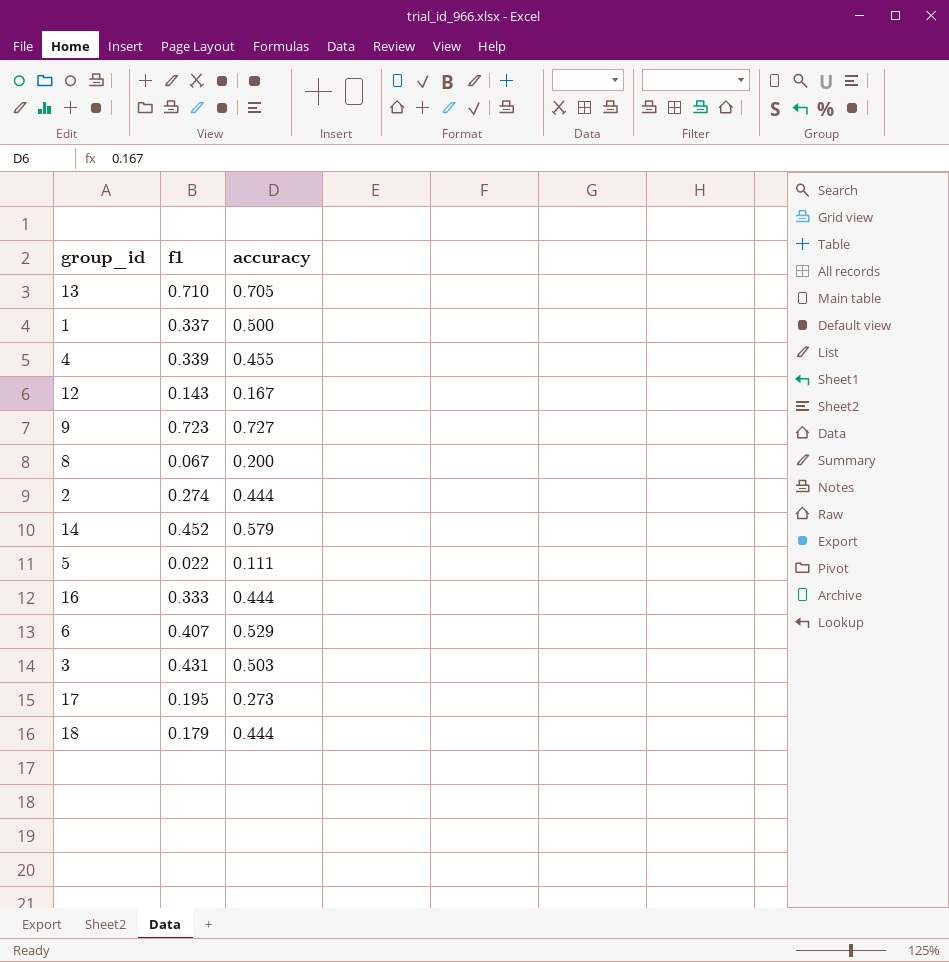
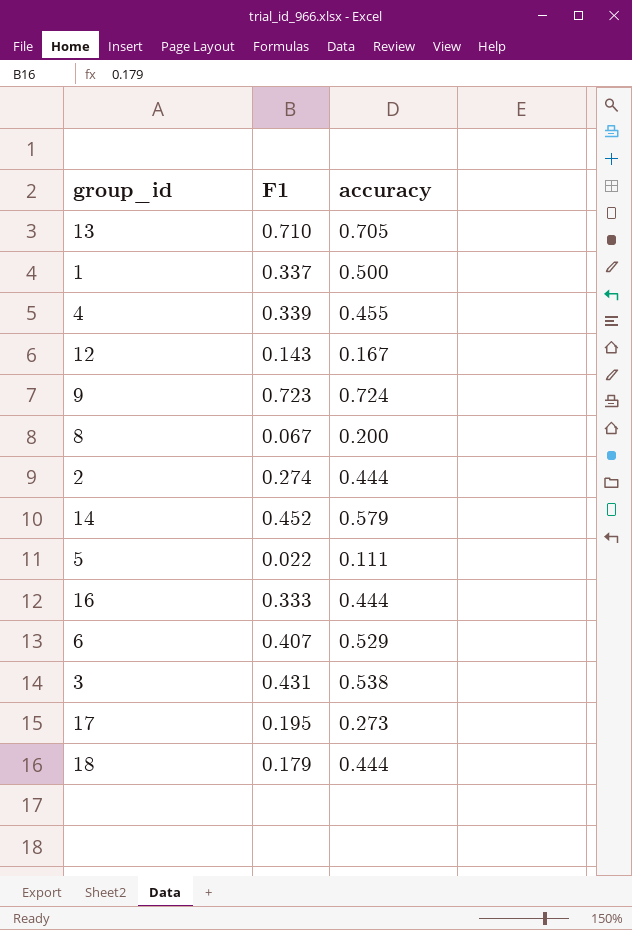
column name: f1 -> F1
9 | accuracy: 0.727 -> 0.724
3 | accuracy: 0.503 -> 0.538

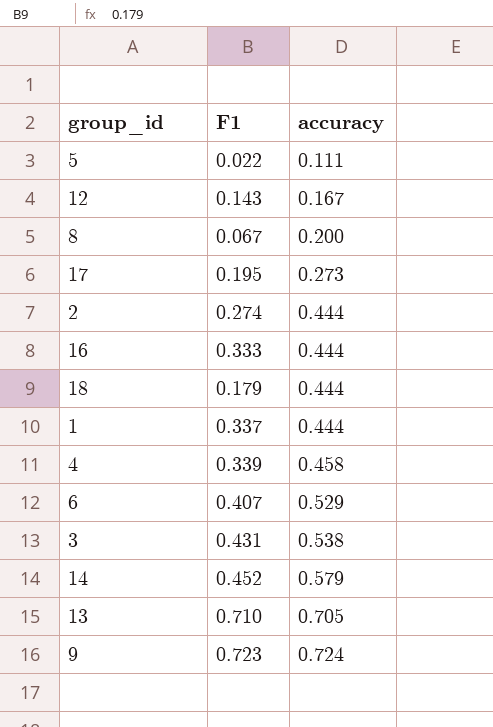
row order: none -> accuracy ascending
1 | accuracy: 0.500 -> 0.444
4 | accuracy: 0.455 -> 0.458

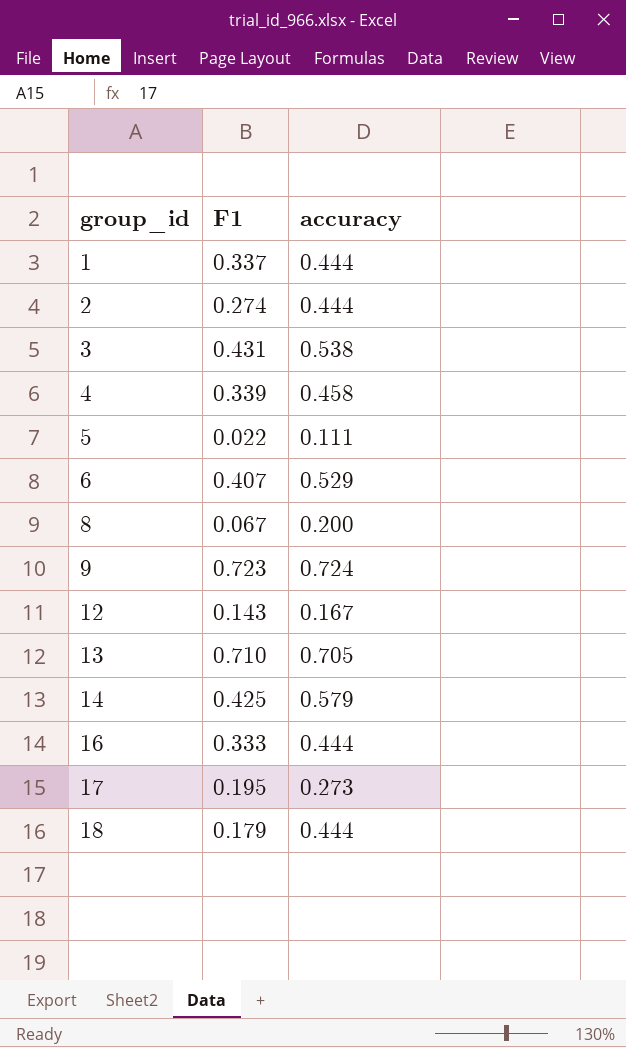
row order: accuracy ascending -> group_id ascending
14 | F1: 0.452 -> 0.425

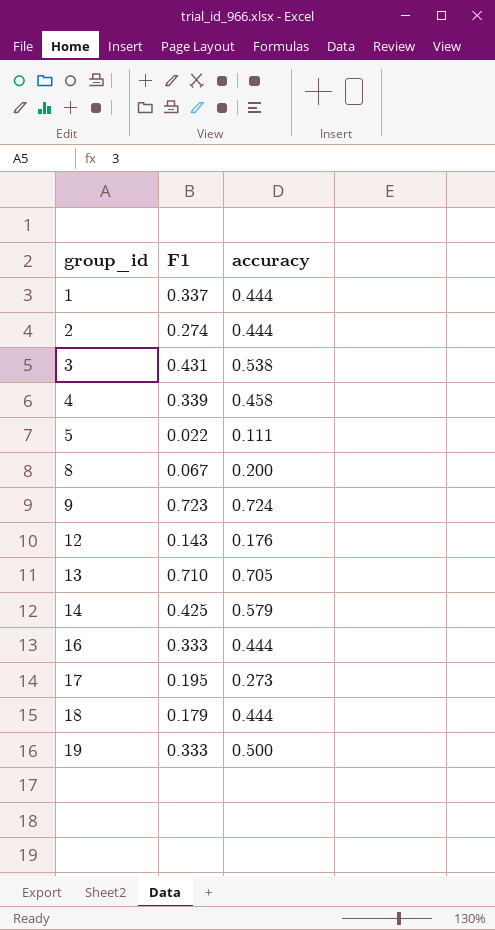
row 6: 0.407 | 0.529 -> none
12 | accuracy: 0.167 -> 0.176
row 19: none -> 0.333 | 0.500

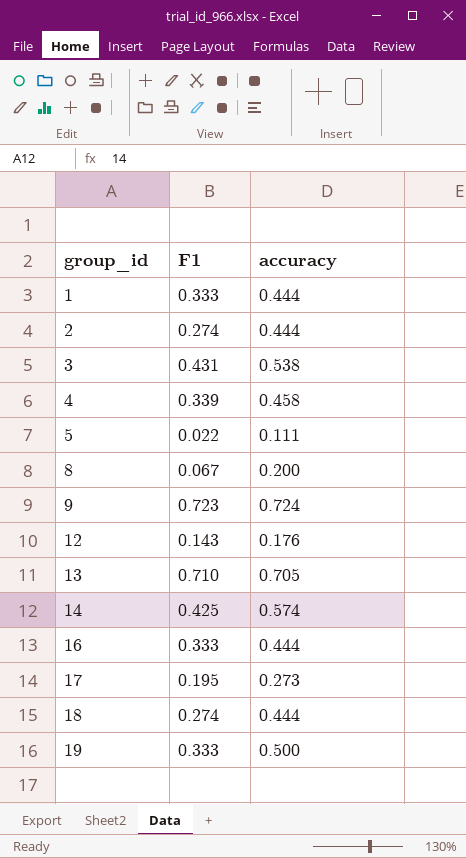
1 | F1: 0.337 -> 0.333
14 | accuracy: 0.579 -> 0.574
18 | F1: 0.179 -> 0.274

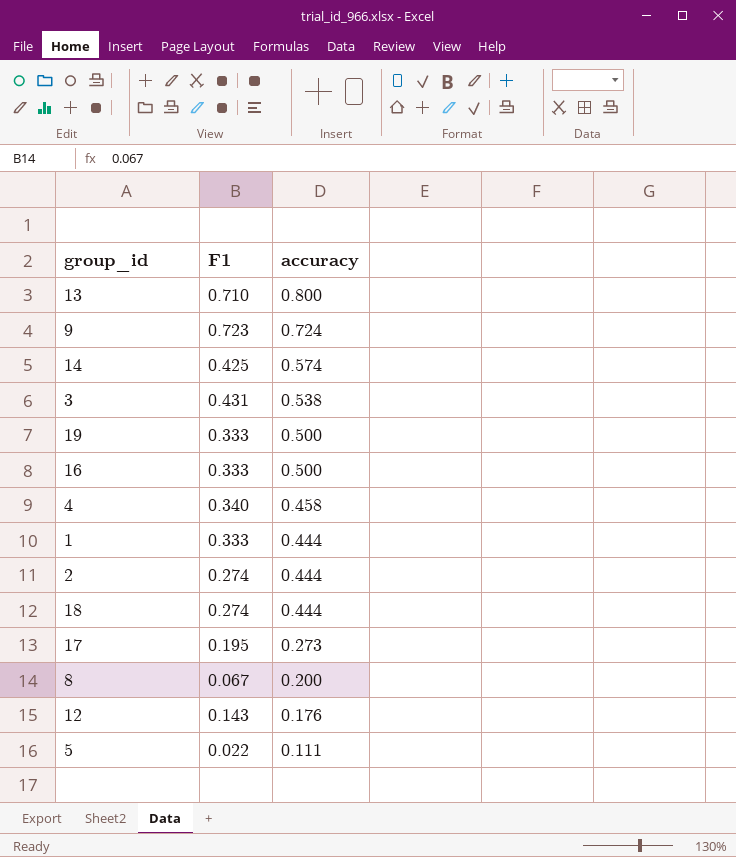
row order: group_id ascending -> accuracy descending
13 | accuracy: 0.705 -> 0.800
16 | accuracy: 0.444 -> 0.500
4 | F1: 0.339 -> 0.340

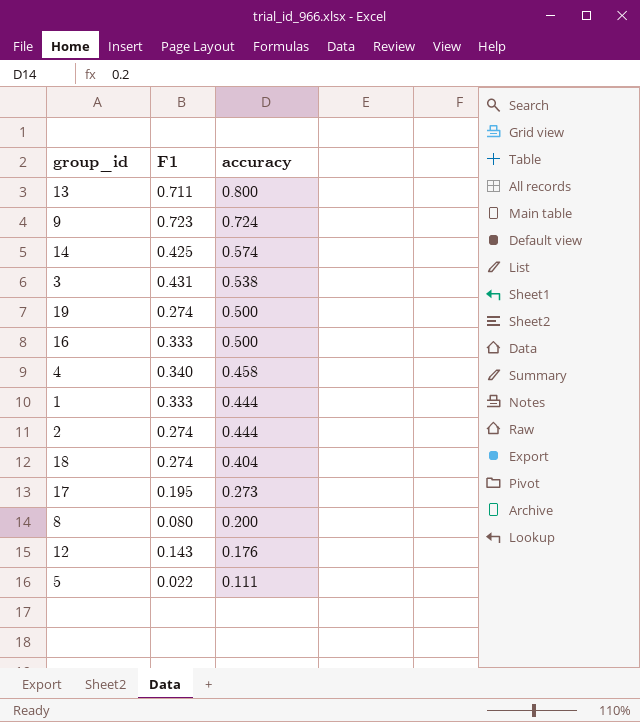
13 | F1: 0.710 -> 0.711
19 | F1: 0.333 -> 0.274
18 | accuracy: 0.444 -> 0.404
8 | F1: 0.067 -> 0.080

